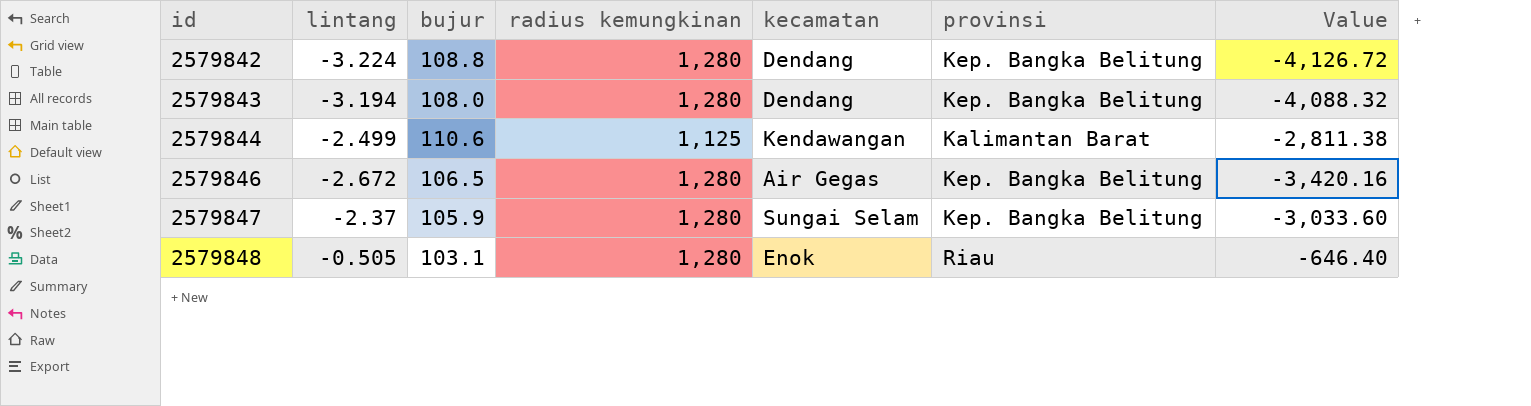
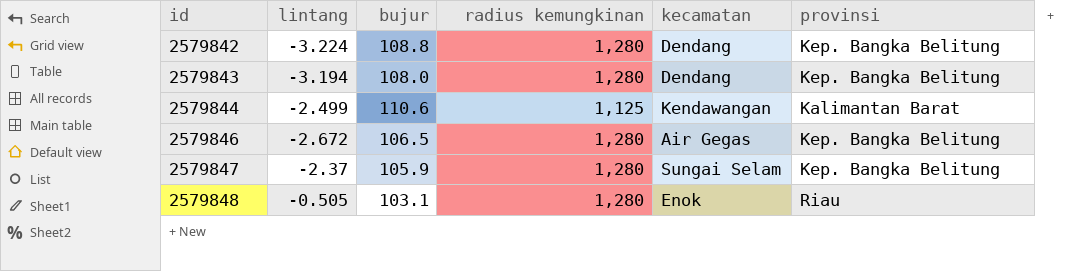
column Value | formula: [lintang] * [radius kemungkinan] -> none

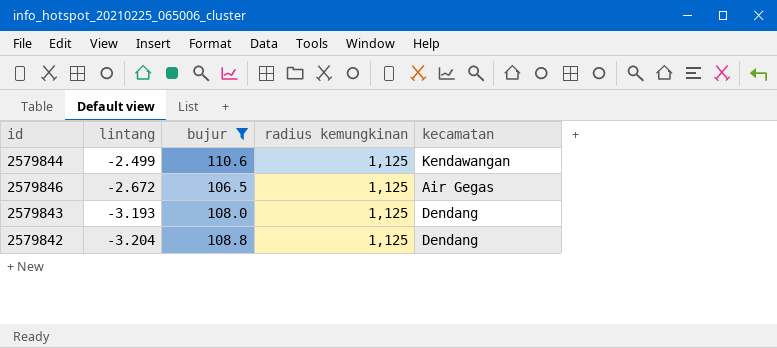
filter: none -> bujur >= 106.5
row order: id ascending -> lintang descending
column provinsi | position: 6 -> none
2579846 | radius kemungkinan: 1,280 -> 1,125
2579843 | lintang: -3.194 -> -3.193
2579843 | radius kemungkinan: 1,280 -> 1,125
2579842 | lintang: -3.224 -> -3.204
2579842 | radius kemungkinan: 1,280 -> 1,125

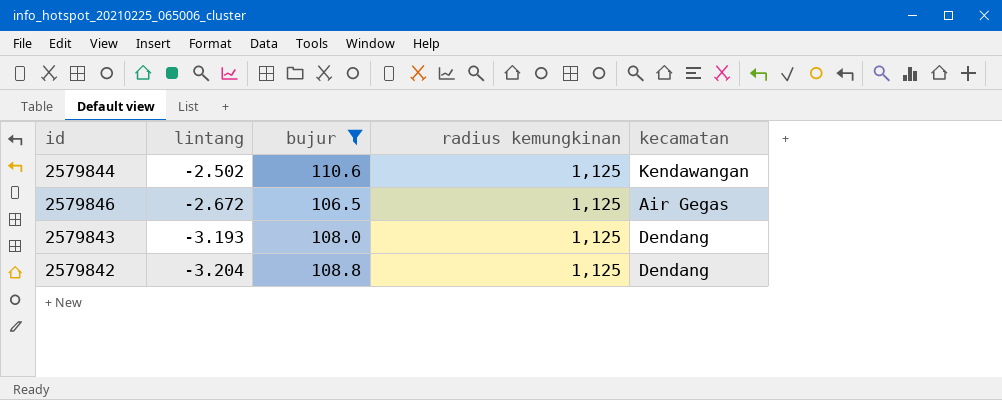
2579844 | lintang: -2.499 -> -2.502

